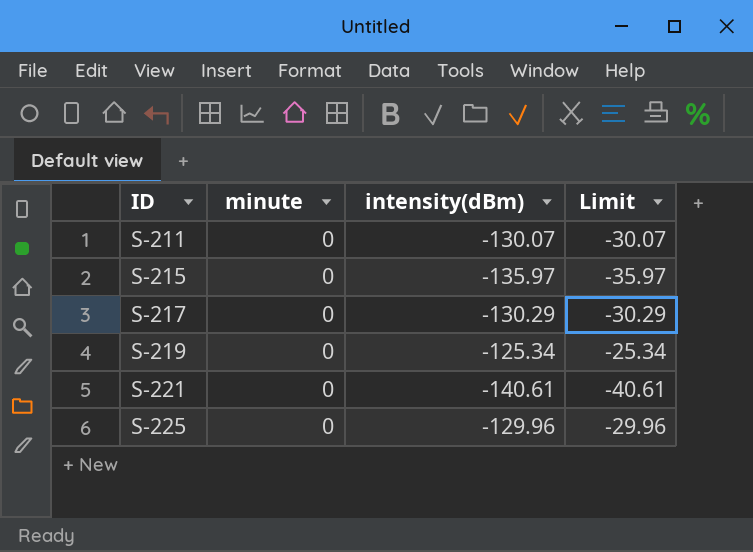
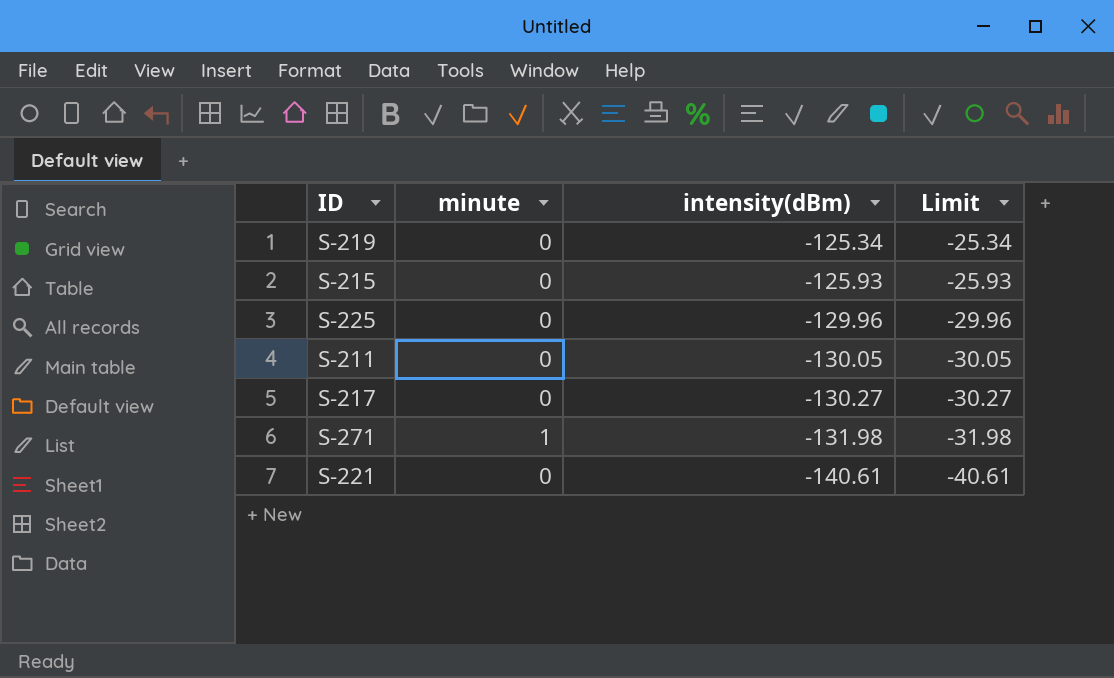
row order: ID ascending -> intensity(dBm) descending
S-215 | intensity(dBm): -135.97 -> -125.93
S-215 | Limit: -35.97 -> -25.93
S-211 | intensity(dBm): -130.07 -> -130.05
S-211 | Limit: -30.07 -> -30.05
S-217 | intensity(dBm): -130.29 -> -130.27
S-217 | Limit: -30.29 -> -30.27
row S-271: none -> 1 | -131.98 | -31.98

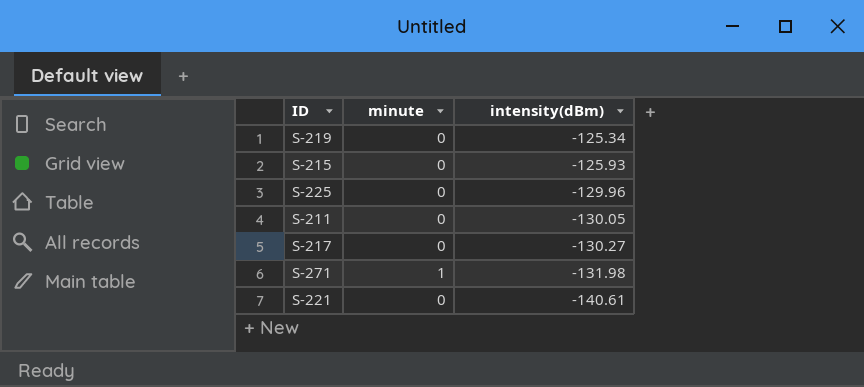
column Limit | formula: [intensity(dBm)] + 100 -> none

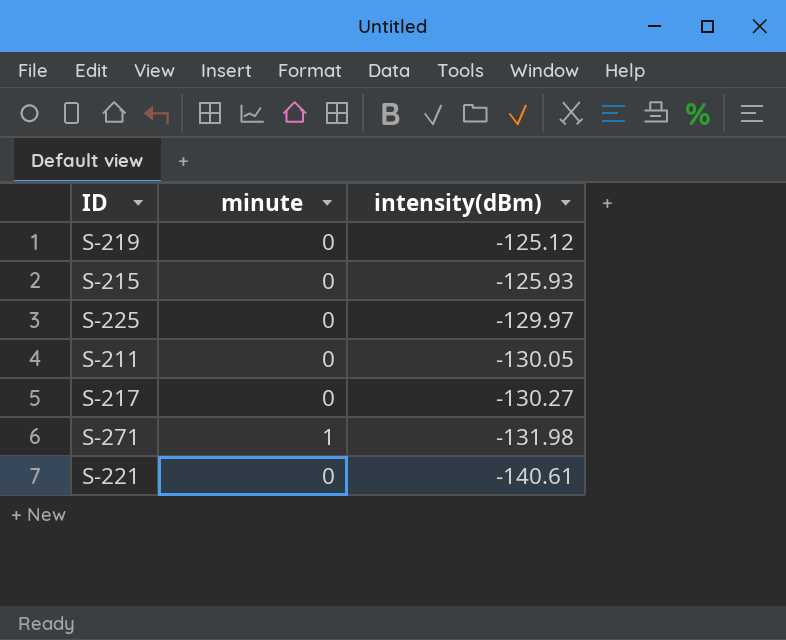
S-219 | intensity(dBm): -125.34 -> -125.12
S-225 | intensity(dBm): -129.96 -> -129.97

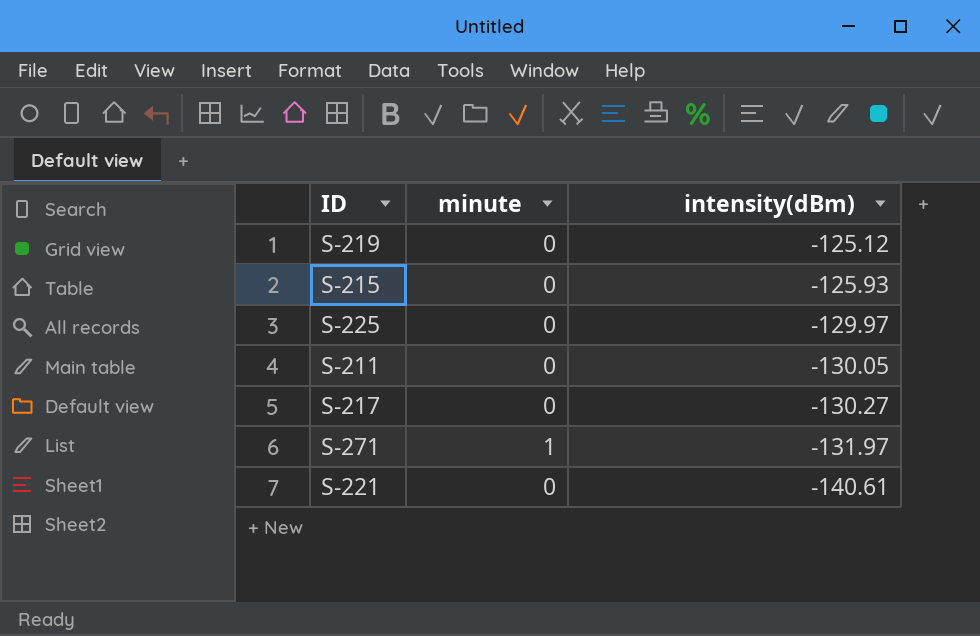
S-271 | intensity(dBm): -131.98 -> -131.97

